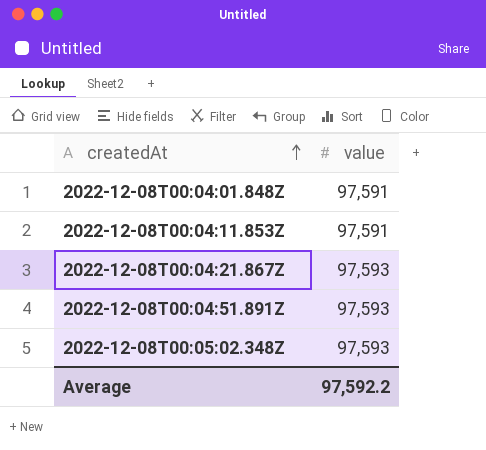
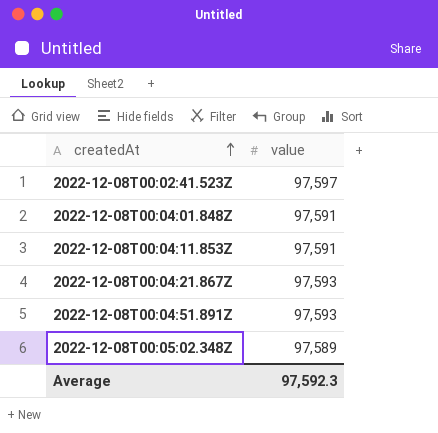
row 2022-12-08T00:02:41.523Z: none -> 97,597
2022-12-08T00:05:02.348Z | value: 97,593 -> 97,589
Average | value: 97,592.2 -> 97,592.3

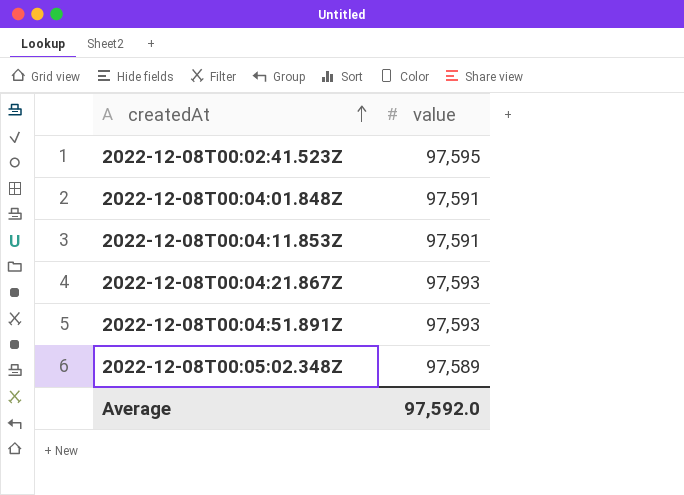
2022-12-08T00:02:41.523Z | value: 97,597 -> 97,595
Average | value: 97,592.3 -> 97,592.0

